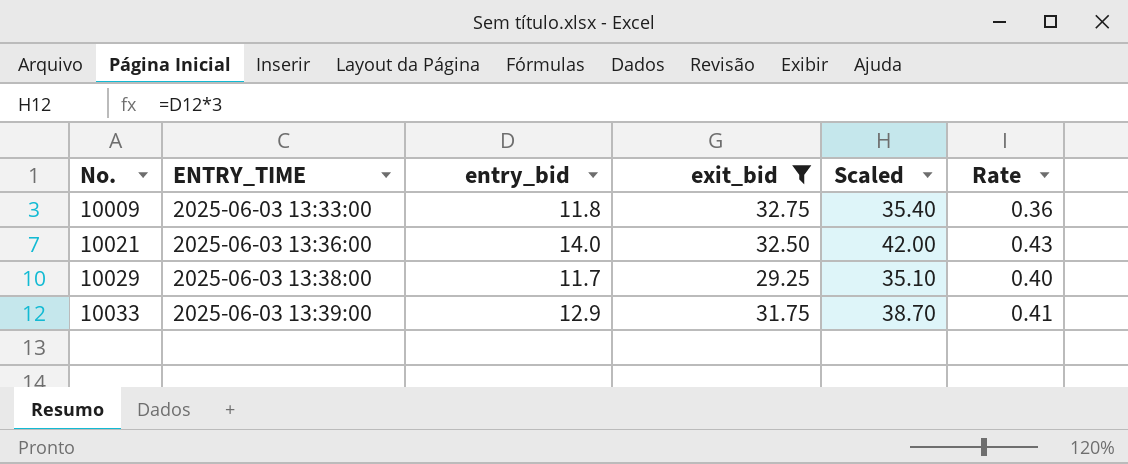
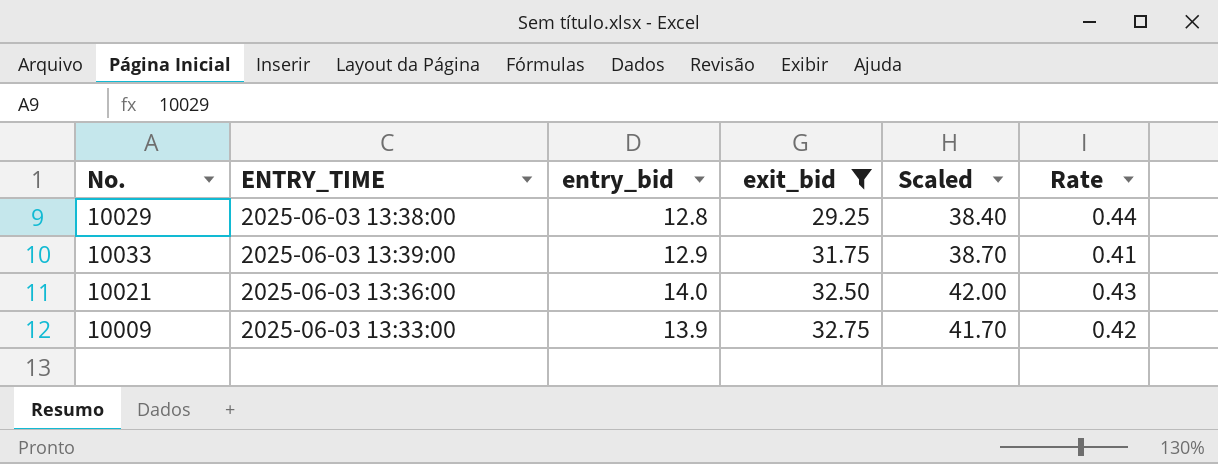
row order: No. ascending -> exit_bid ascending
10029 | entry_bid: 11.7 -> 12.8
10029 | Scaled: 35.10 -> 38.40
10029 | Rate: 0.40 -> 0.44
10009 | entry_bid: 11.8 -> 13.9
10009 | Scaled: 35.40 -> 41.70
10009 | Rate: 0.36 -> 0.42

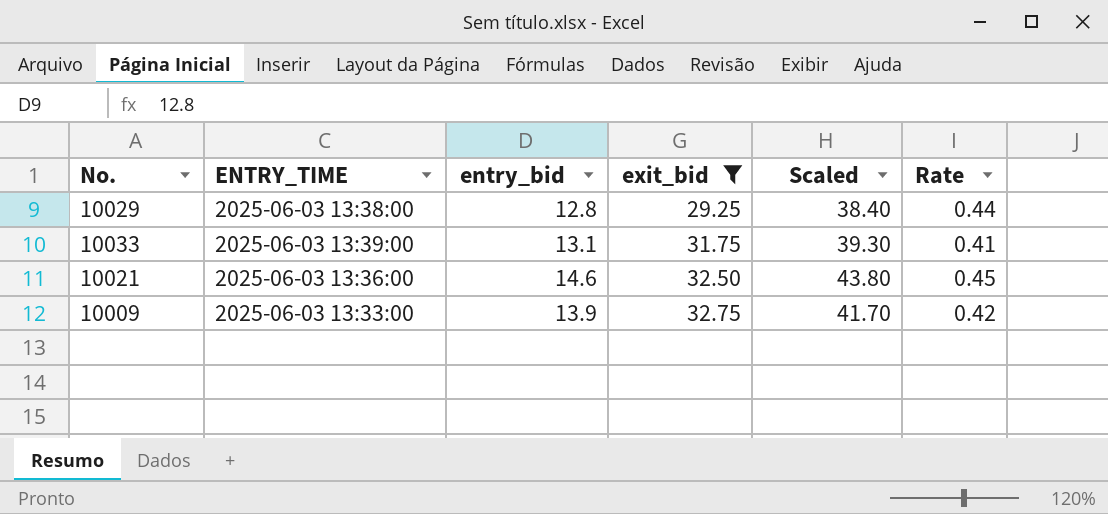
10033 | entry_bid: 12.9 -> 13.1
10033 | Scaled: 38.70 -> 39.30
10021 | entry_bid: 14.0 -> 14.6
10021 | Scaled: 42.00 -> 43.80
10021 | Rate: 0.43 -> 0.45

